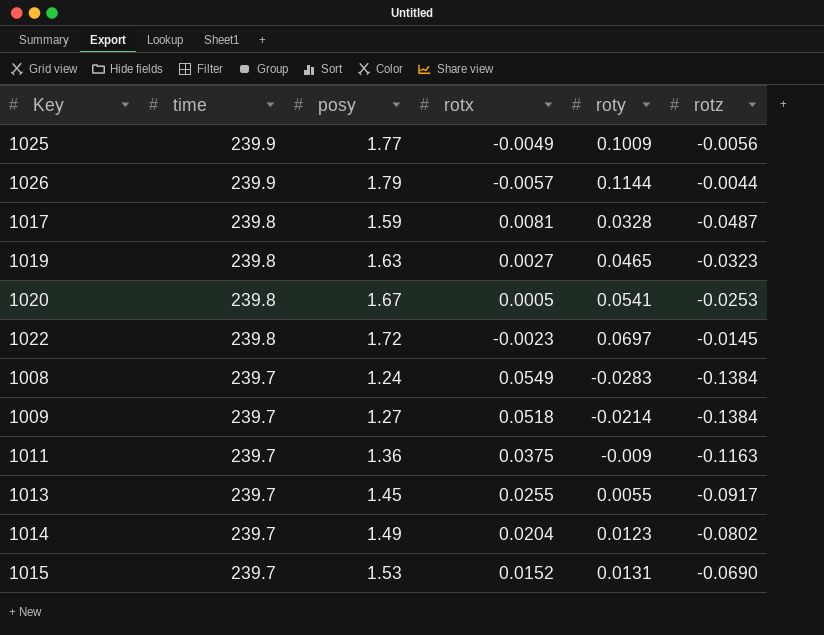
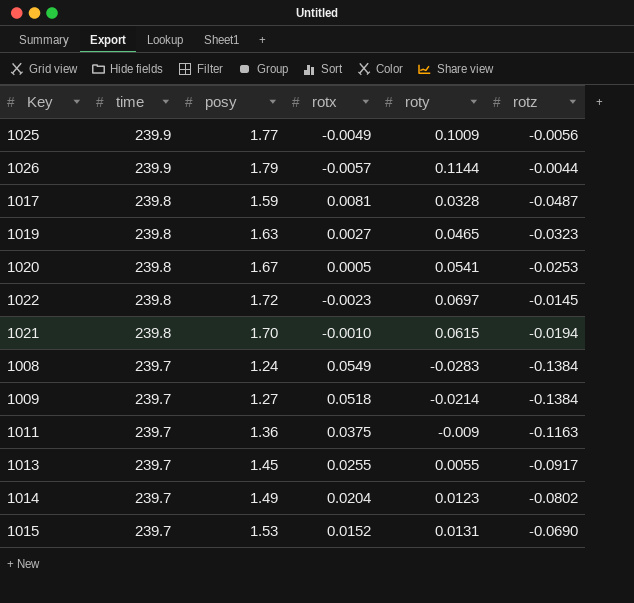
row 1021: none -> 239.8 | 1.70 | -0.0010 | 0.0615 | -0.0194

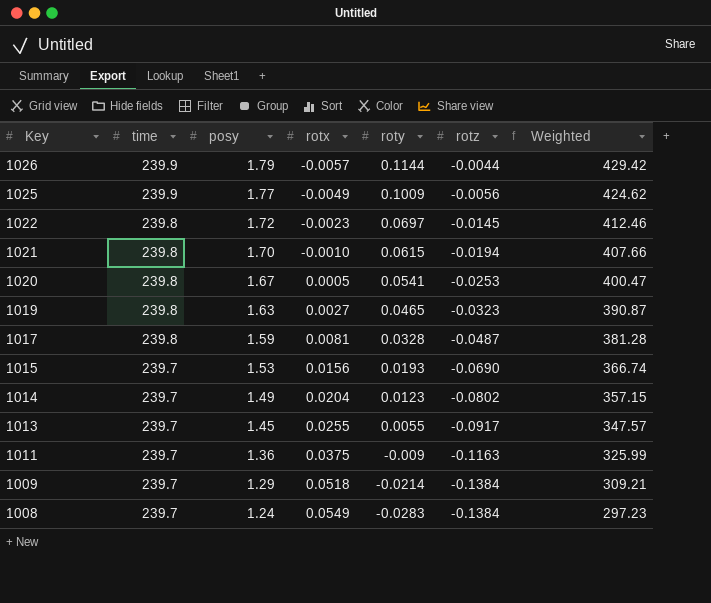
row order: time descending -> Key descending
column Weighted | formula: none -> [time] * [posy]
1015 | rotx: 0.0152 -> 0.0156
1015 | roty: 0.0131 -> 0.0193
1009 | posy: 1.27 -> 1.29

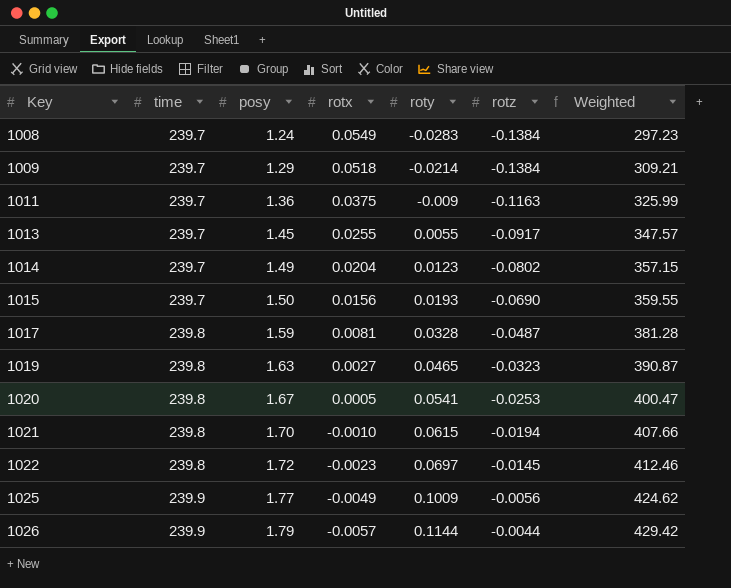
row order: Key descending -> Key ascending
1015 | posy: 1.53 -> 1.50
1015 | Weighted: 366.74 -> 359.55

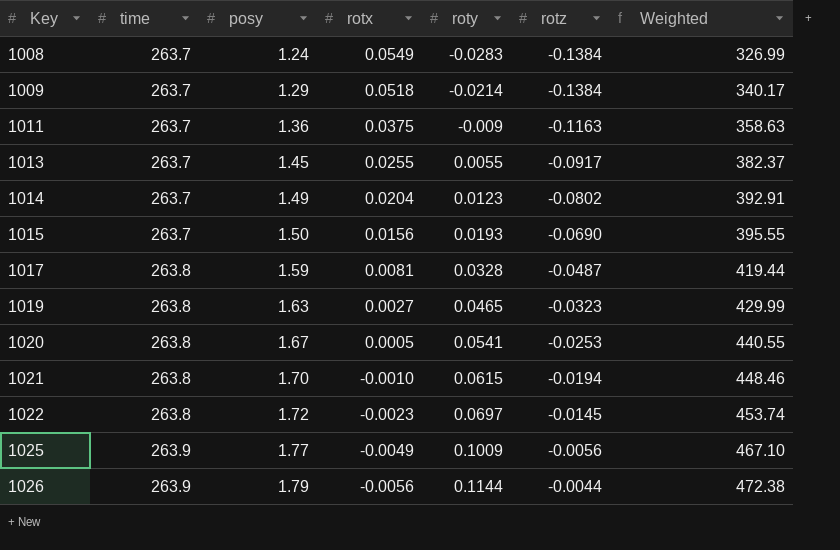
1008 | time: 239.7 -> 263.7
1008 | Weighted: 297.23 -> 326.99
1009 | time: 239.7 -> 263.7
1009 | Weighted: 309.21 -> 340.17
1011 | time: 239.7 -> 263.7
1011 | Weighted: 325.99 -> 358.63
1013 | time: 239.7 -> 263.7
1013 | Weighted: 347.57 -> 382.37
1014 | time: 239.7 -> 263.7
1014 | Weighted: 357.15 -> 392.91
1015 | time: 239.7 -> 263.7
1015 | Weighted: 359.55 -> 395.55
1017 | time: 239.8 -> 263.8
1017 | Weighted: 381.28 -> 419.44
1019 | time: 239.8 -> 263.8
1019 | Weighted: 390.87 -> 429.99
1020 | time: 239.8 -> 263.8
1020 | Weighted: 400.47 -> 440.55
1021 | time: 239.8 -> 263.8
1021 | Weighted: 407.66 -> 448.46
1022 | time: 239.8 -> 263.8
1022 | Weighted: 412.46 -> 453.74
1025 | time: 239.9 -> 263.9
1025 | Weighted: 424.62 -> 467.10
1026 | time: 239.9 -> 263.9
1026 | rotx: -0.0057 -> -0.0056
1026 | Weighted: 429.42 -> 472.38

